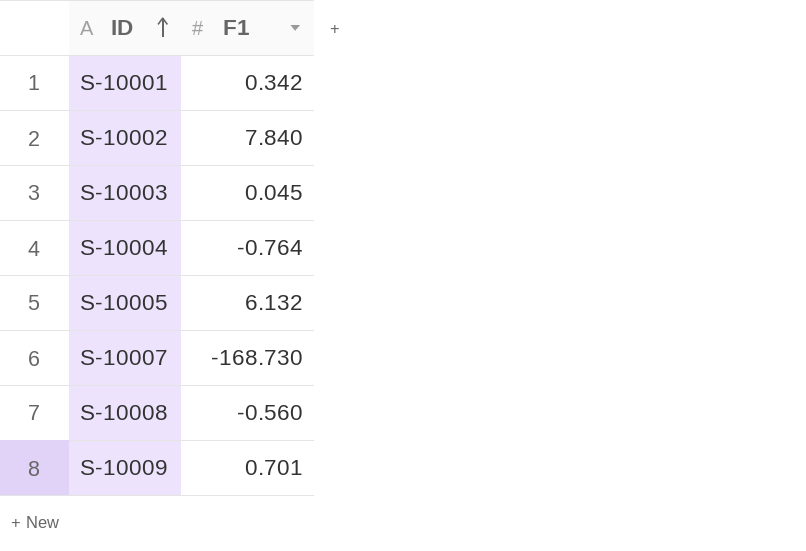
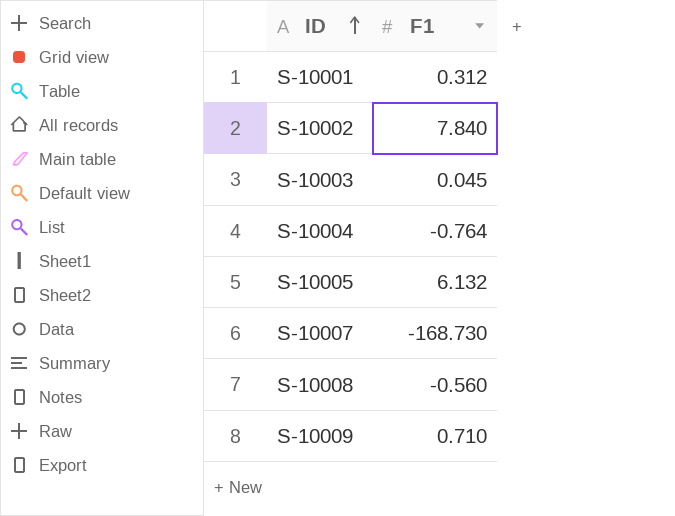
S-10001 | F1: 0.342 -> 0.312
S-10009 | F1: 0.701 -> 0.710

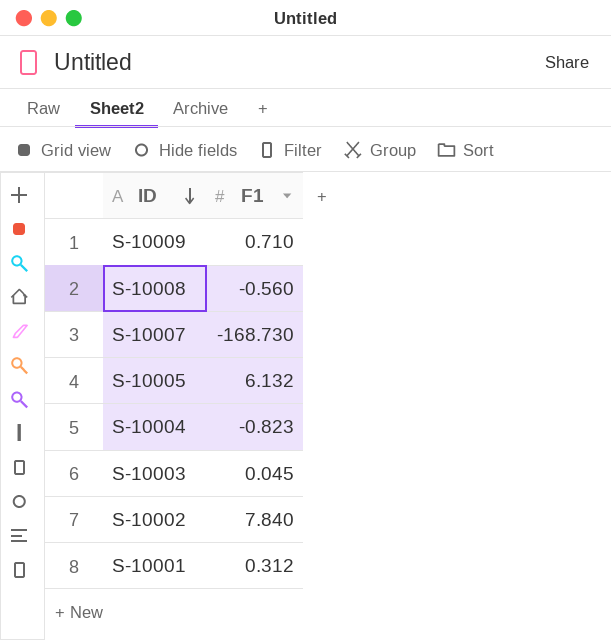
row order: ID ascending -> ID descending
S-10004 | F1: -0.764 -> -0.823

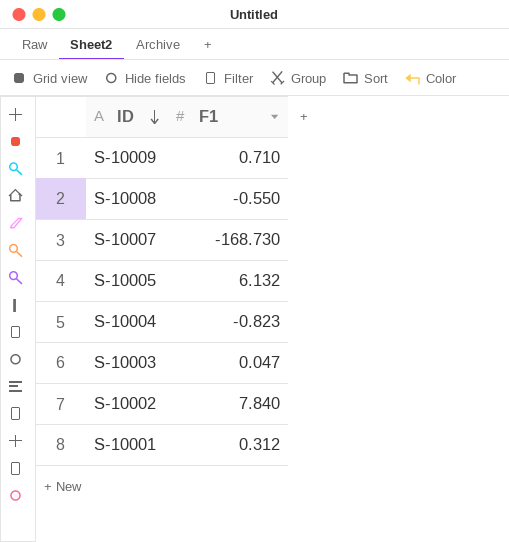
S-10008 | F1: -0.560 -> -0.550
S-10003 | F1: 0.045 -> 0.047

